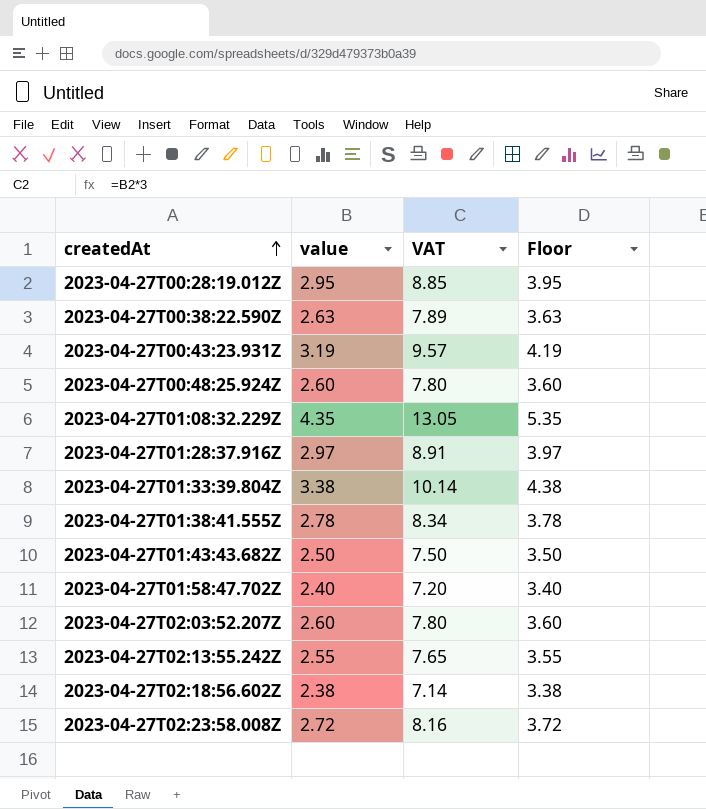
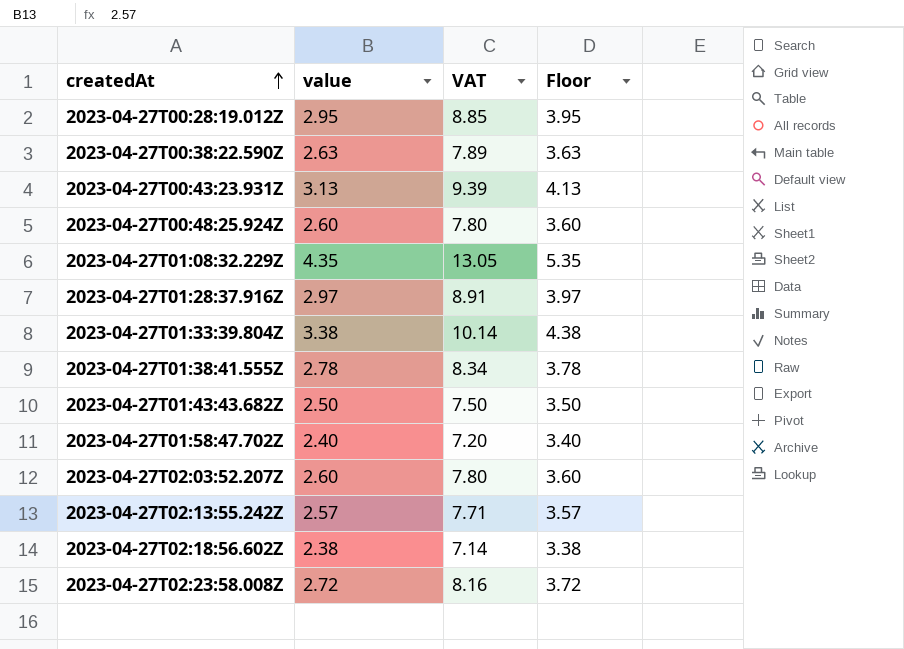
2023-04-27T00:43:23.931Z | value: 3.19 -> 3.13
2023-04-27T00:43:23.931Z | VAT: 9.57 -> 9.39
2023-04-27T00:43:23.931Z | Floor: 4.19 -> 4.13
2023-04-27T02:13:55.242Z | value: 2.55 -> 2.57
2023-04-27T02:13:55.242Z | VAT: 7.65 -> 7.71
2023-04-27T02:13:55.242Z | Floor: 3.55 -> 3.57

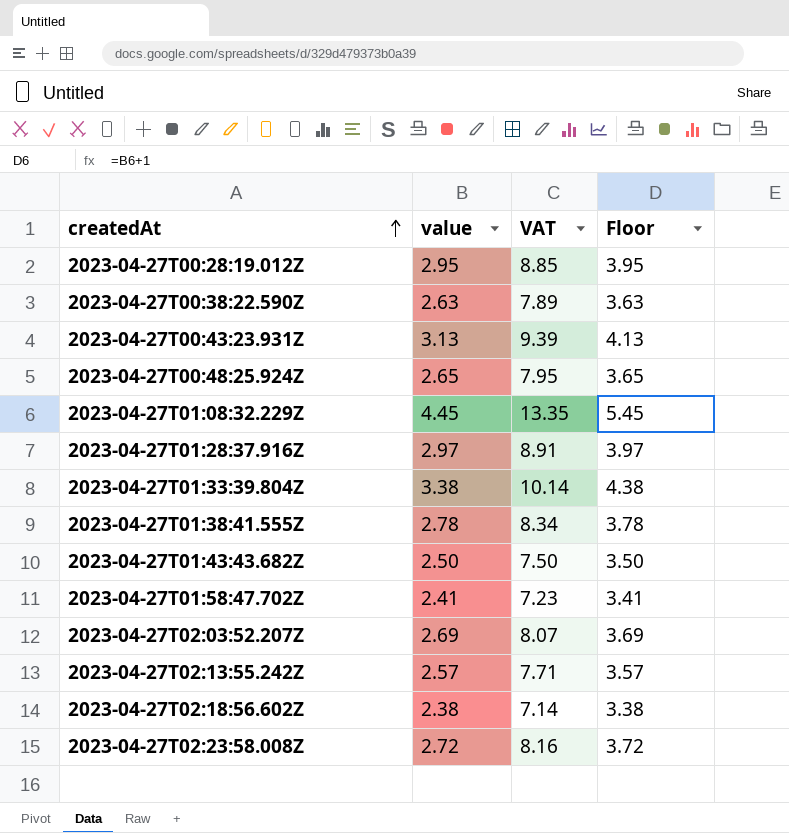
2023-04-27T00:48:25.924Z | value: 2.60 -> 2.65
2023-04-27T00:48:25.924Z | VAT: 7.80 -> 7.95
2023-04-27T00:48:25.924Z | Floor: 3.60 -> 3.65
2023-04-27T01:08:32.229Z | value: 4.35 -> 4.45
2023-04-27T01:08:32.229Z | VAT: 13.05 -> 13.35
2023-04-27T01:08:32.229Z | Floor: 5.35 -> 5.45
2023-04-27T01:58:47.702Z | value: 2.40 -> 2.41
2023-04-27T01:58:47.702Z | VAT: 7.20 -> 7.23
2023-04-27T01:58:47.702Z | Floor: 3.40 -> 3.41
2023-04-27T02:03:52.207Z | value: 2.60 -> 2.69
2023-04-27T02:03:52.207Z | VAT: 7.80 -> 8.07
2023-04-27T02:03:52.207Z | Floor: 3.60 -> 3.69

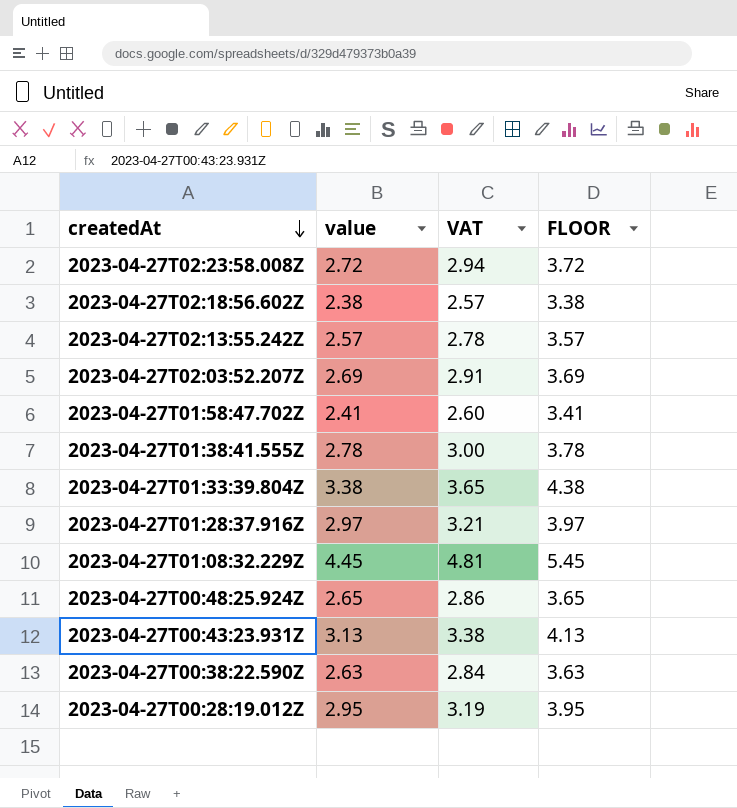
row order: createdAt ascending -> createdAt descending
column VAT | formula: [value] * 3 -> [value] * 1.08
column name: Floor -> FLOOR
row 2023-04-27T01:43:43.682Z: 2.50 | 7.50 | 3.50 -> none

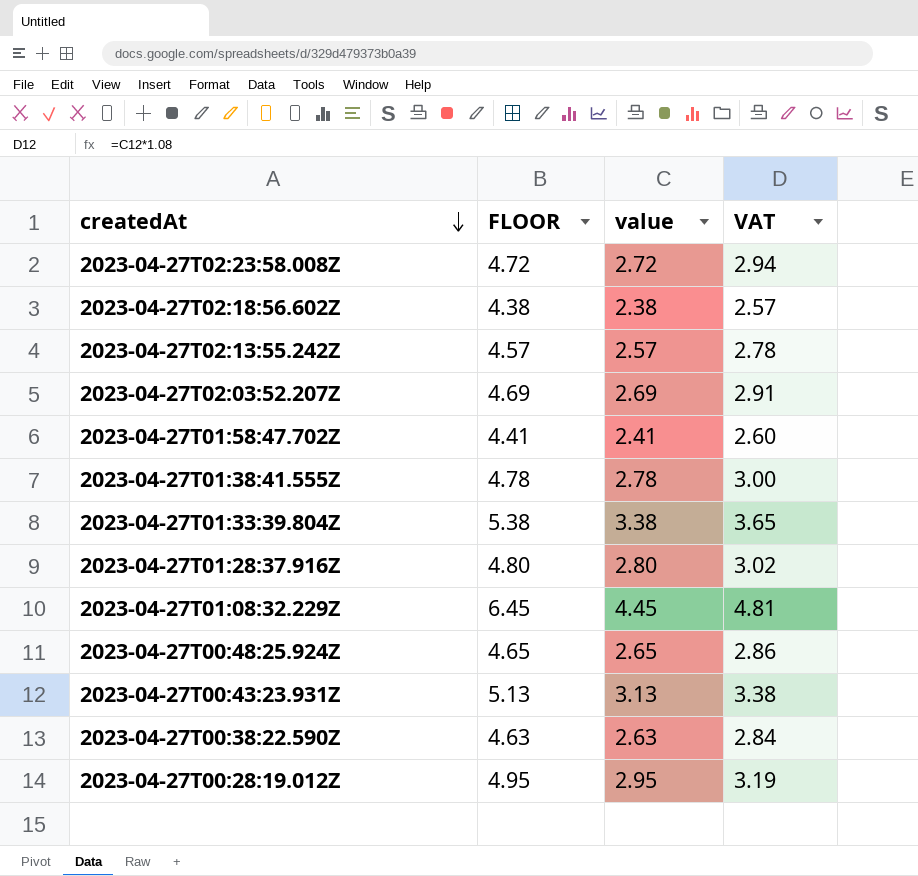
column FLOOR | formula: [value] + 1 -> [value] + 2
column FLOOR | position: 4 -> 2
2023-04-27T01:28:37.916Z | value: 2.97 -> 2.80
2023-04-27T01:28:37.916Z | VAT: 3.21 -> 3.02

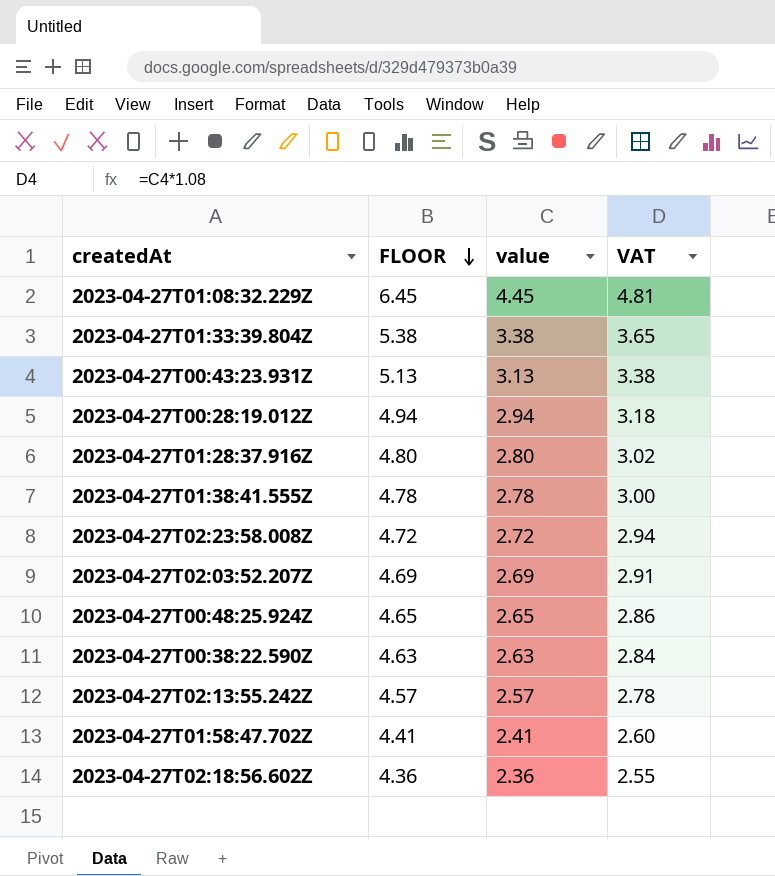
row order: createdAt descending -> FLOOR descending
2023-04-27T00:28:19.012Z | FLOOR: 4.95 -> 4.94
2023-04-27T00:28:19.012Z | value: 2.95 -> 2.94
2023-04-27T00:28:19.012Z | VAT: 3.19 -> 3.18
2023-04-27T02:18:56.602Z | FLOOR: 4.38 -> 4.36
2023-04-27T02:18:56.602Z | value: 2.38 -> 2.36
2023-04-27T02:18:56.602Z | VAT: 2.57 -> 2.55

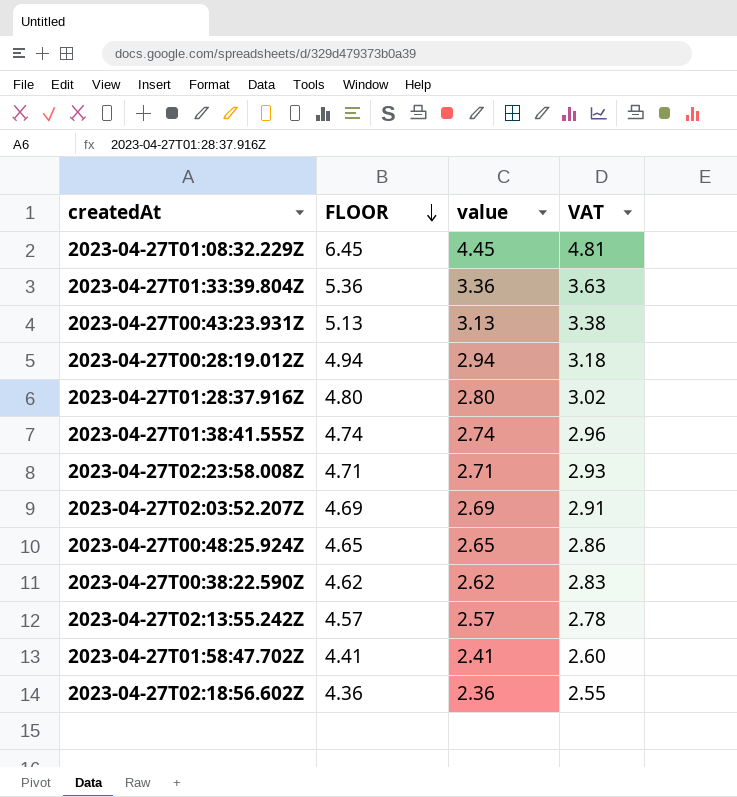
2023-04-27T01:33:39.804Z | FLOOR: 5.38 -> 5.36
2023-04-27T01:33:39.804Z | value: 3.38 -> 3.36
2023-04-27T01:33:39.804Z | VAT: 3.65 -> 3.63
2023-04-27T01:38:41.555Z | FLOOR: 4.78 -> 4.74
2023-04-27T01:38:41.555Z | value: 2.78 -> 2.74
2023-04-27T01:38:41.555Z | VAT: 3.00 -> 2.96
2023-04-27T02:23:58.008Z | FLOOR: 4.72 -> 4.71
2023-04-27T02:23:58.008Z | value: 2.72 -> 2.71
2023-04-27T02:23:58.008Z | VAT: 2.94 -> 2.93
2023-04-27T00:38:22.590Z | FLOOR: 4.63 -> 4.62
2023-04-27T00:38:22.590Z | value: 2.63 -> 2.62
2023-04-27T00:38:22.590Z | VAT: 2.84 -> 2.83

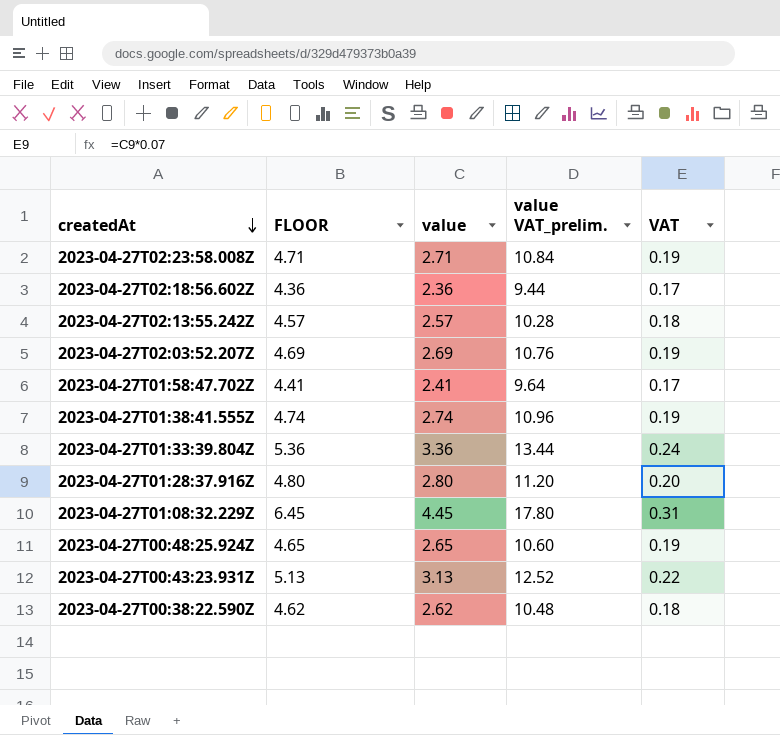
row order: FLOOR descending -> createdAt descending
column value VAT_prelim. | formula: none -> [value] * 4
column VAT | formula: [value] * 1.08 -> [value] * 0.07
row 2023-04-27T00:28:19.012Z: 4.94 | 2.94 | 3.18 -> none

